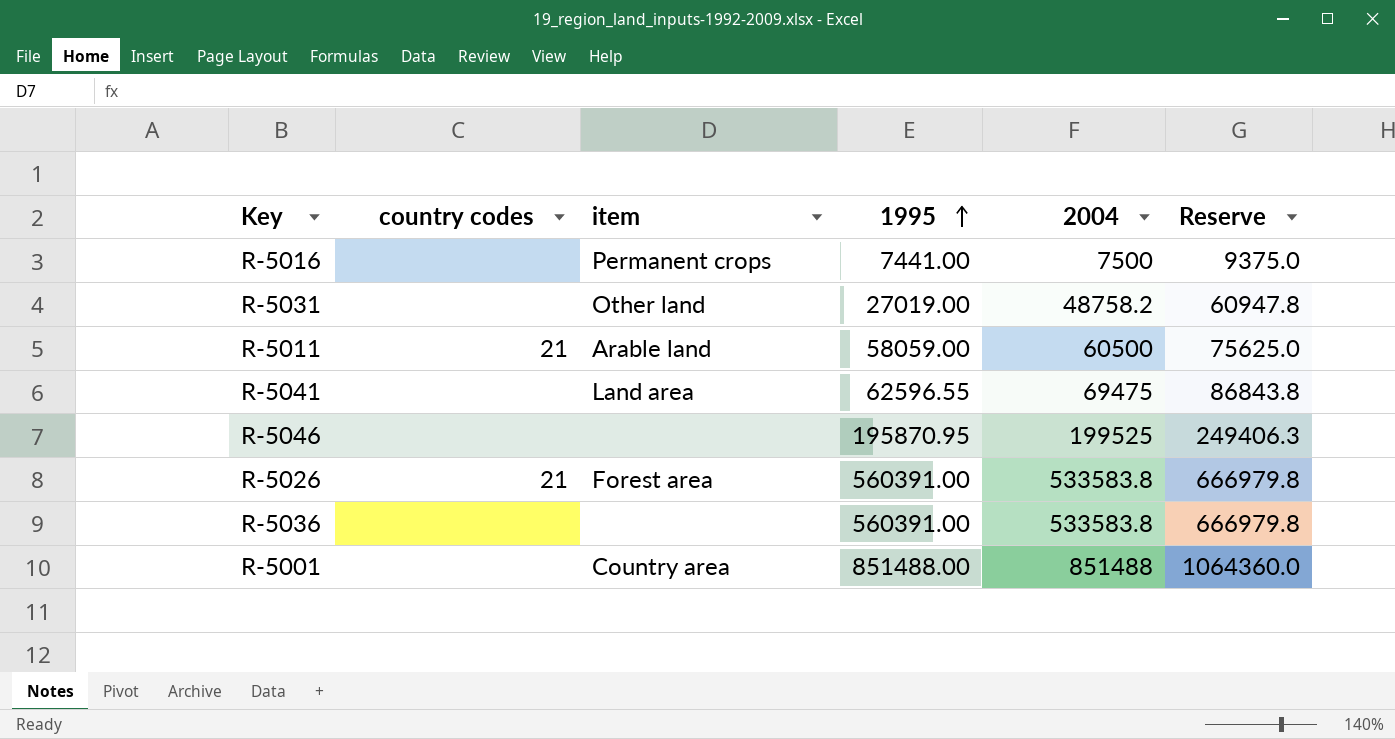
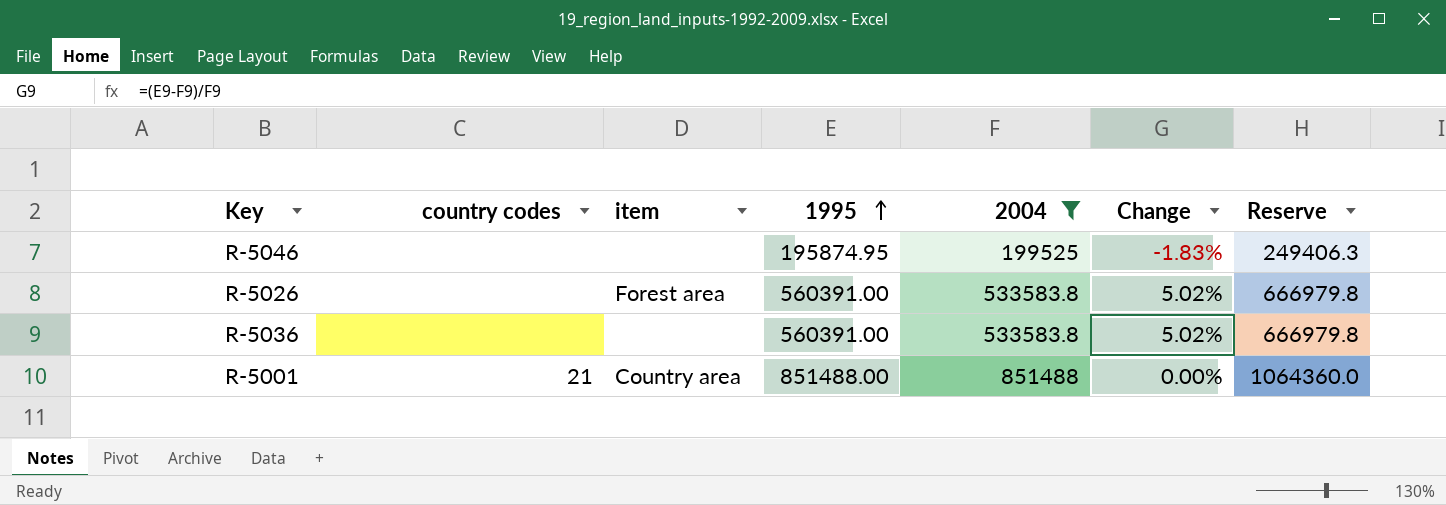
filter: none -> 2004 >= 199525
column Change | formula: none -> ([1995] - [2004]) / [2004]
R-5046 | 1995: 195870.95 -> 195874.95
R-5026 | country codes: 21 -> none
R-5001 | country codes: none -> 21

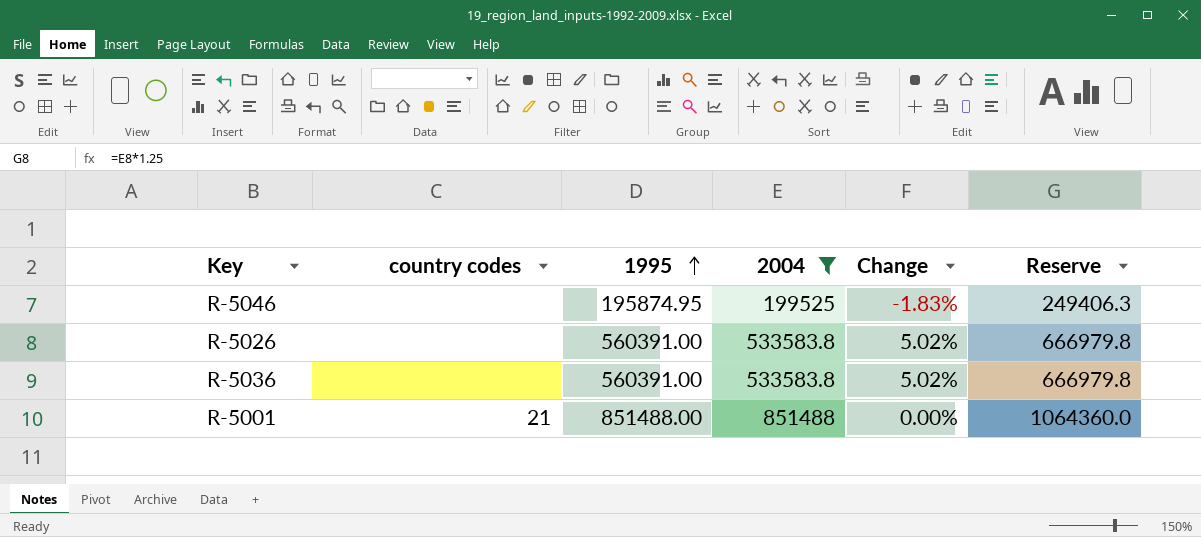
column item | position: 3 -> none

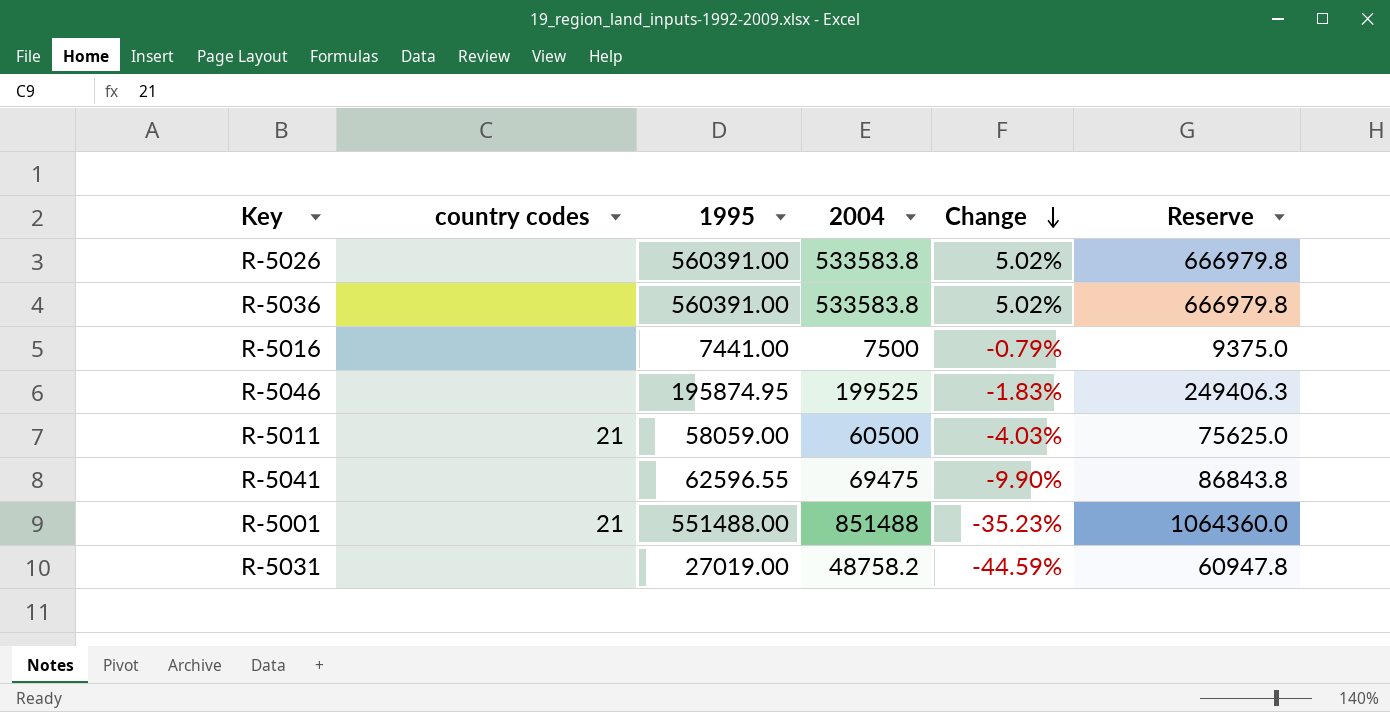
filter: 2004 >= 199525 -> none
row order: 1995 ascending -> Change descending
R-5001 | 1995: 851488.00 -> 551488.00
R-5001 | Change: 0.00% -> -35.23%

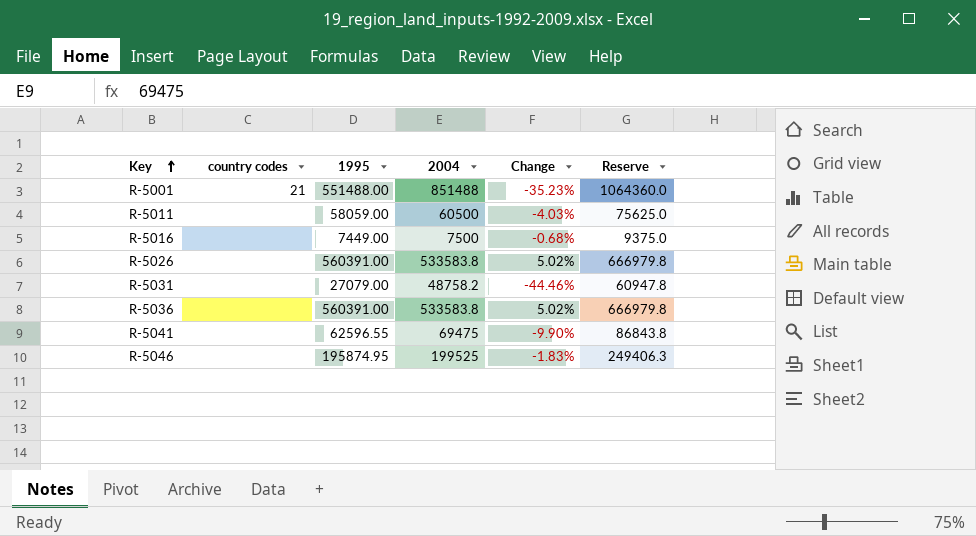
row order: Change descending -> Key ascending
R-5011 | country codes: 21 -> none
R-5016 | 1995: 7441.00 -> 7449.00
R-5016 | Change: -0.79% -> -0.68%
R-5031 | 1995: 27019.00 -> 27079.00
R-5031 | Change: -44.59% -> -44.46%

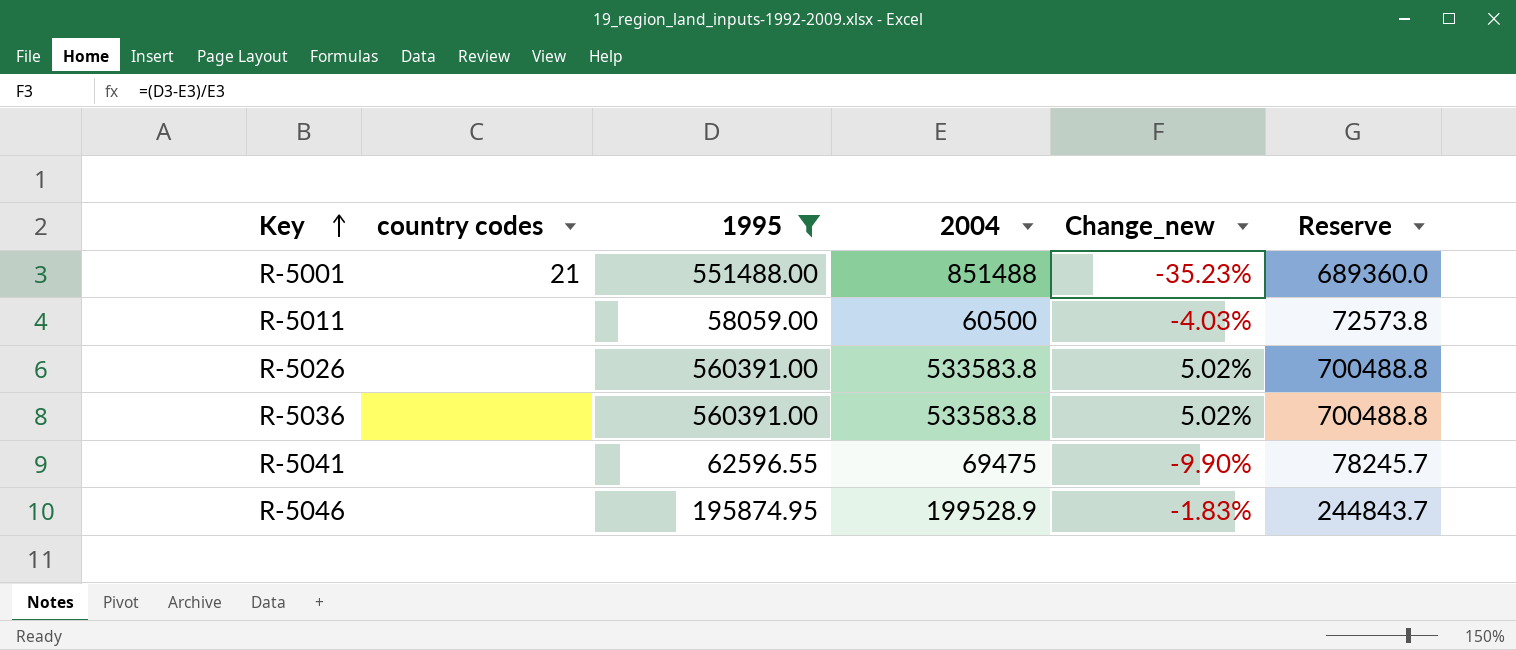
filter: none -> 1995 >= 58059.00
column name: Change -> Change_new
column Reserve | formula: [2004] * 1.25 -> [1995] * 1.25
R-5046 | 2004: 199525 -> 199528.9

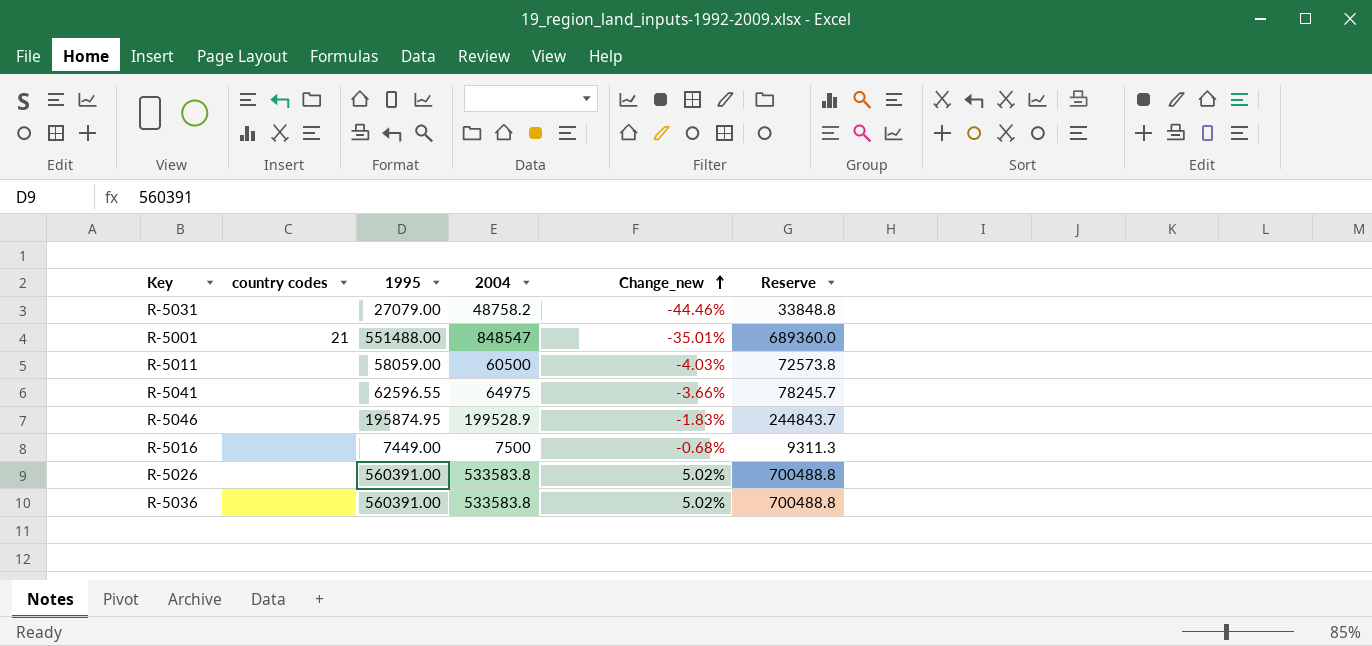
filter: 1995 >= 58059.00 -> none
row order: Key ascending -> Change_new ascending
R-5001 | 2004: 851488 -> 848547
R-5001 | Change_new: -35.23% -> -35.01%
R-5041 | 2004: 69475 -> 64975
R-5041 | Change_new: -9.90% -> -3.66%

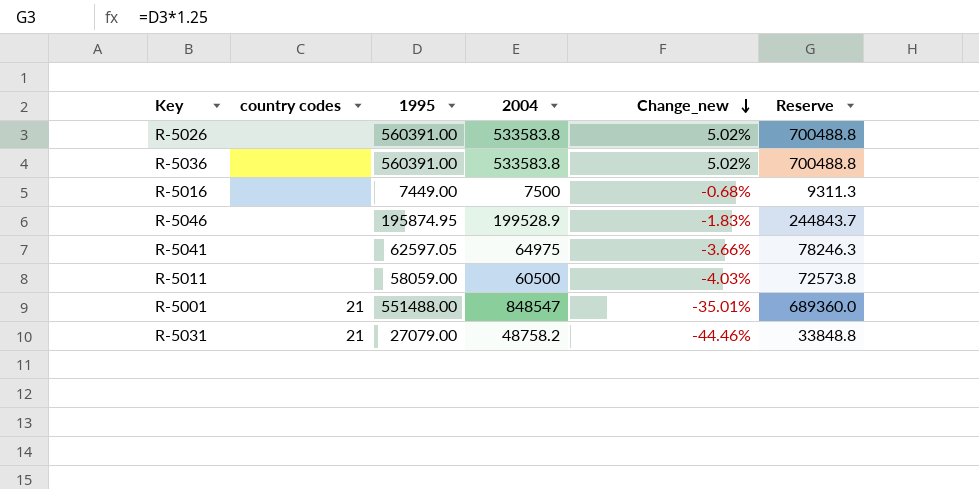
row order: Change_new ascending -> Change_new descending
R-5041 | 1995: 62596.55 -> 62597.05
R-5041 | Reserve: 78245.7 -> 78246.3
R-5031 | country codes: none -> 21

